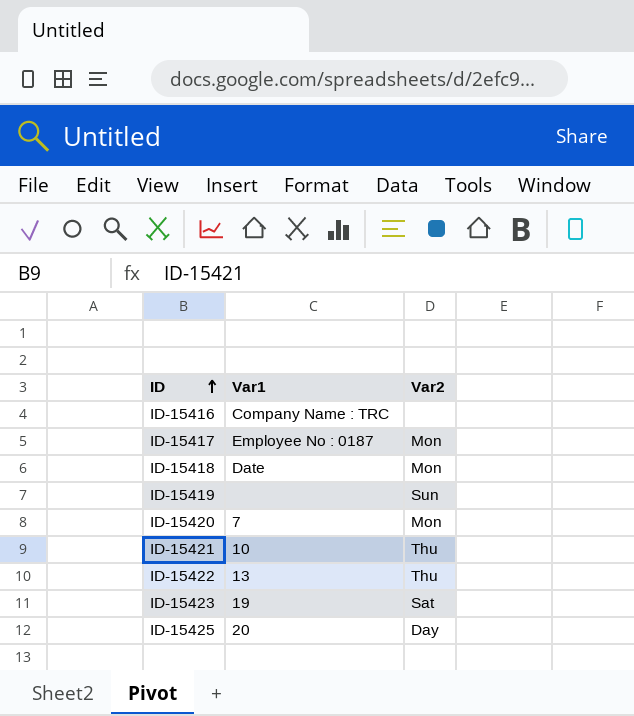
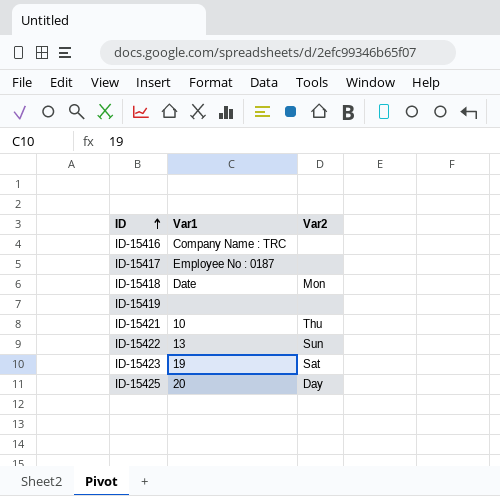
row ID-15420: 7 | Mon -> none
ID-15417 | Var2: Mon -> none
ID-15419 | Var2: Sun -> none
ID-15422 | Var2: Thu -> Sun

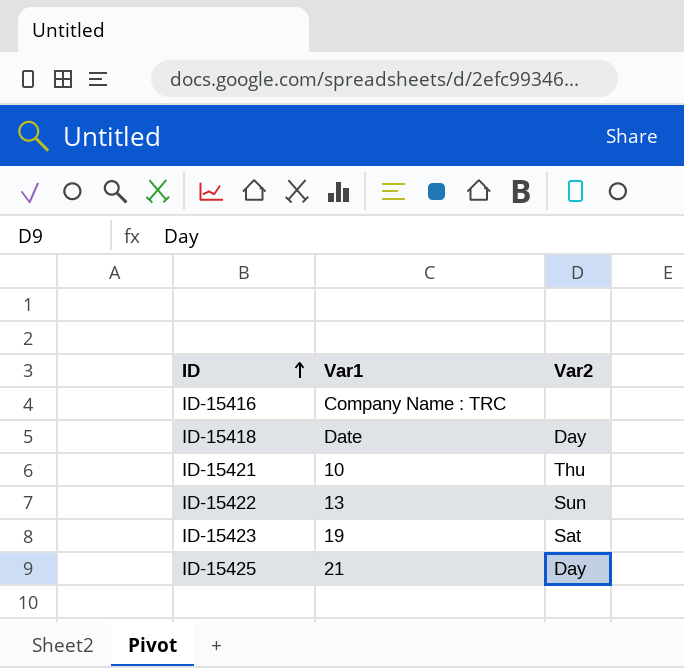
row ID-15417: Employee No : 0187 | none -> none
row ID-15419: none | none -> none
ID-15418 | Var2: Mon -> Day
ID-15425 | Var1: 20 -> 21

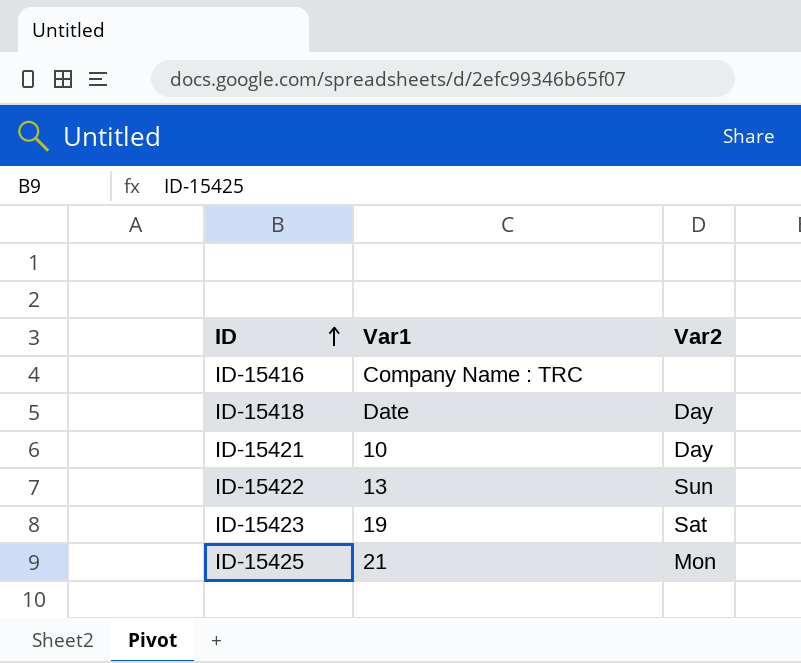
ID-15421 | Var2: Thu -> Day
ID-15425 | Var2: Day -> Mon

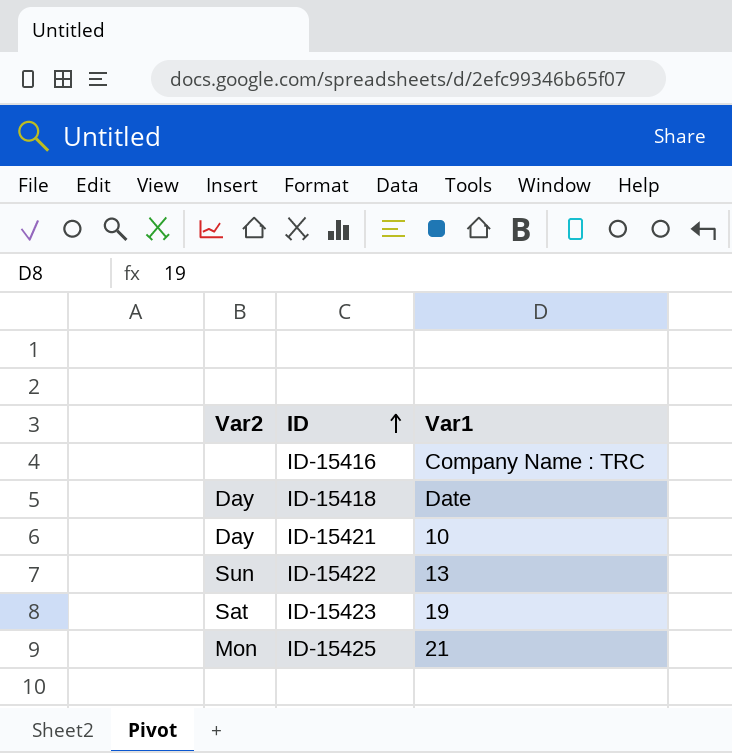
column Var2 | position: 3 -> 1

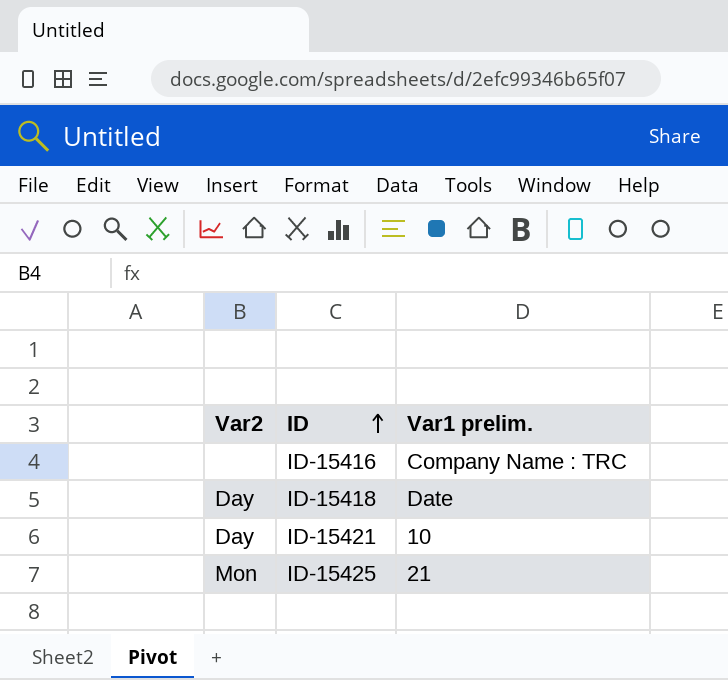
column name: Var1 -> Var1 prelim.
row ID-15422: Sun | 13 -> none
row ID-15423: Sat | 19 -> none

